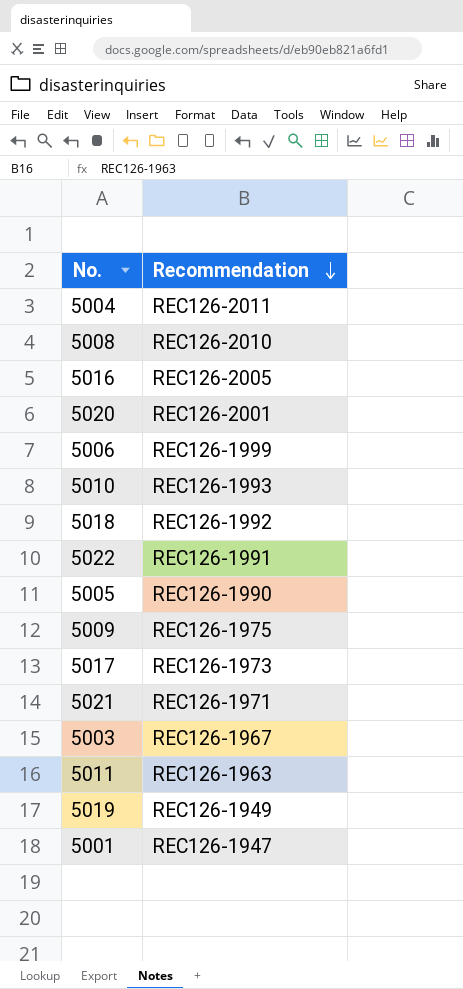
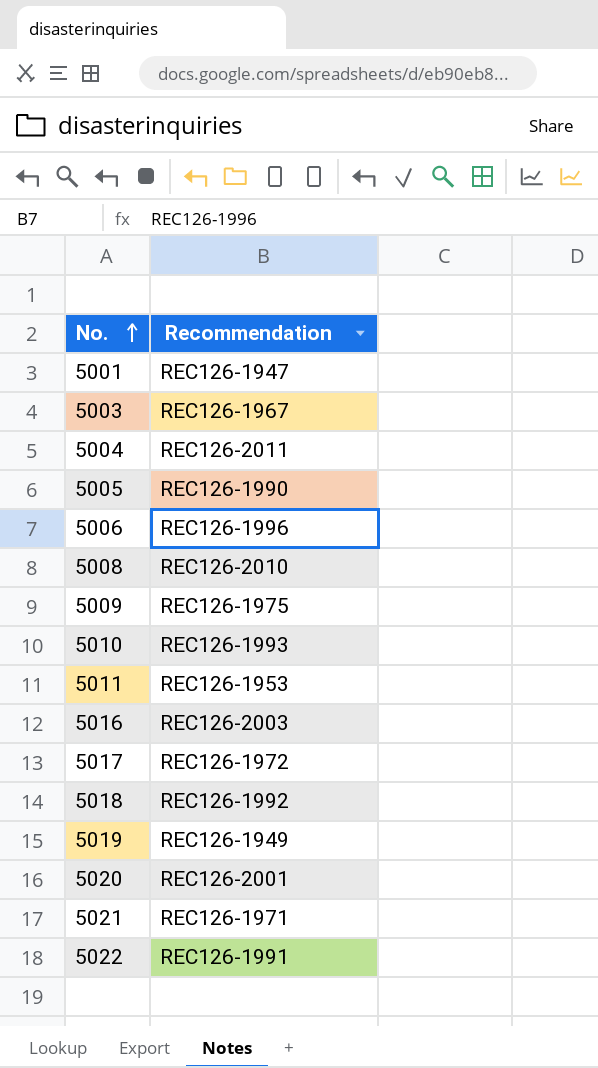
row order: Recommendation descending -> No. ascending
5006 | Recommendation: REC126-1999 -> REC126-1996
5011 | Recommendation: REC126-1963 -> REC126-1953
5016 | Recommendation: REC126-2005 -> REC126-2003
5017 | Recommendation: REC126-1973 -> REC126-1972

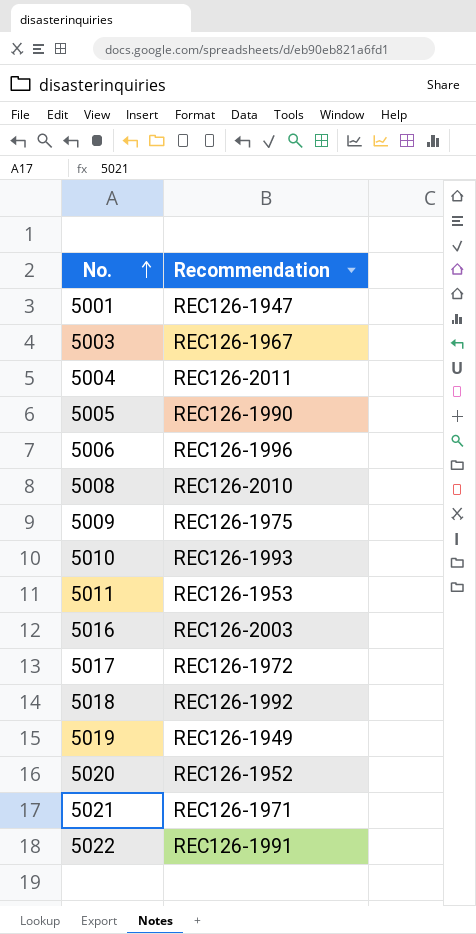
5020 | Recommendation: REC126-2001 -> REC126-1952

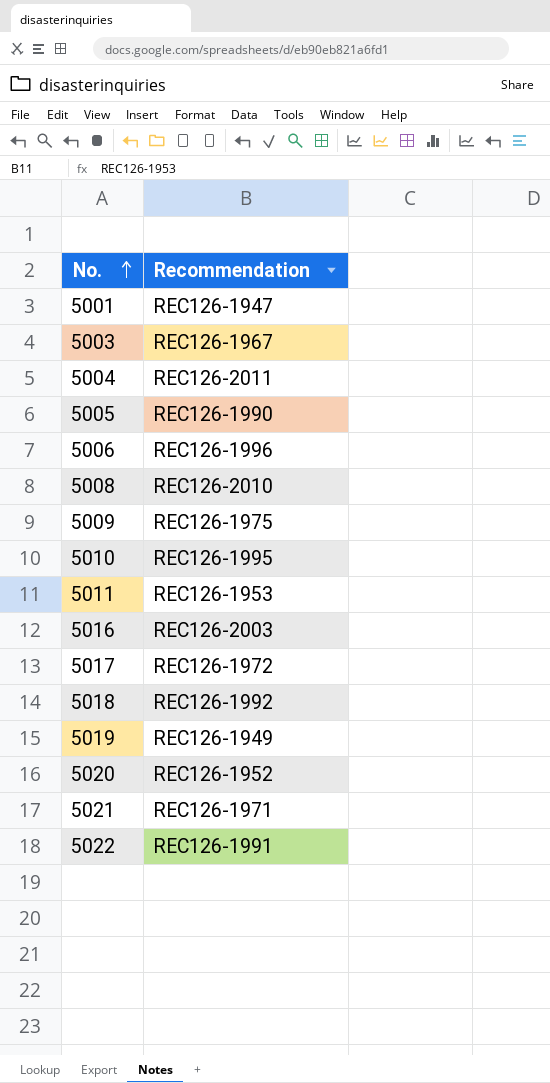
5010 | Recommendation: REC126-1993 -> REC126-1995

